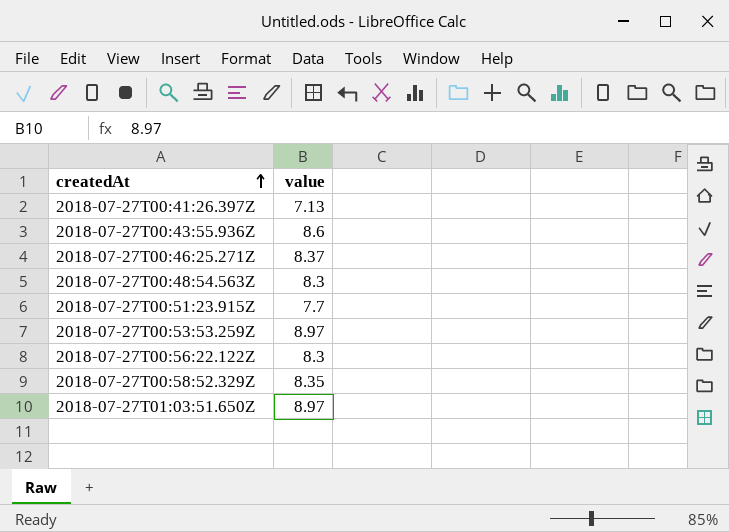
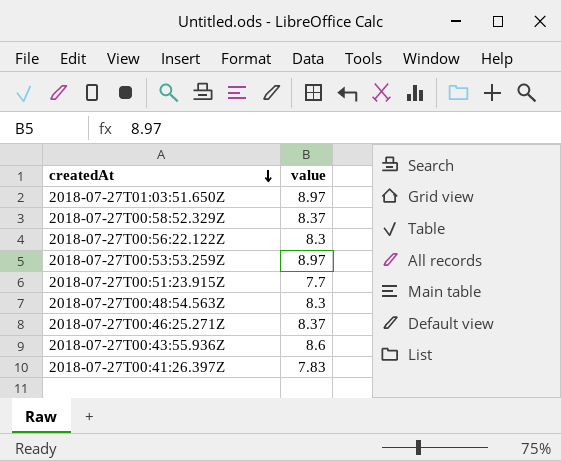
row order: createdAt ascending -> createdAt descending
2018-07-27T00:58:52.329Z | value: 8.35 -> 8.37
2018-07-27T00:41:26.397Z | value: 7.13 -> 7.83

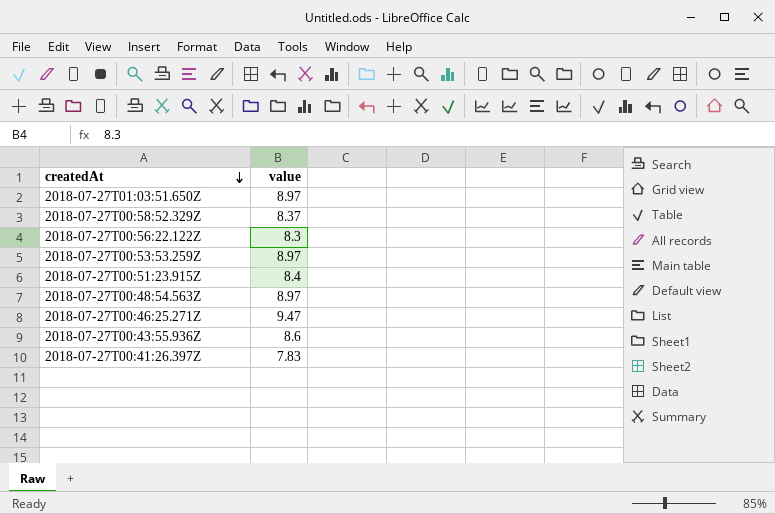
2018-07-27T00:51:23.915Z | value: 7.7 -> 8.4
2018-07-27T00:48:54.563Z | value: 8.3 -> 8.97
2018-07-27T00:46:25.271Z | value: 8.37 -> 9.47

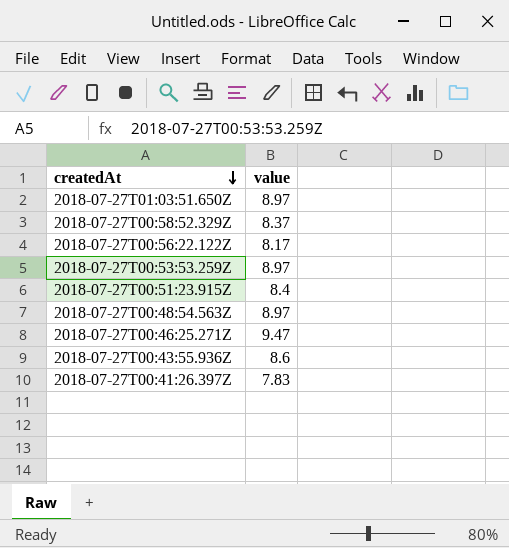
2018-07-27T00:56:22.122Z | value: 8.3 -> 8.17

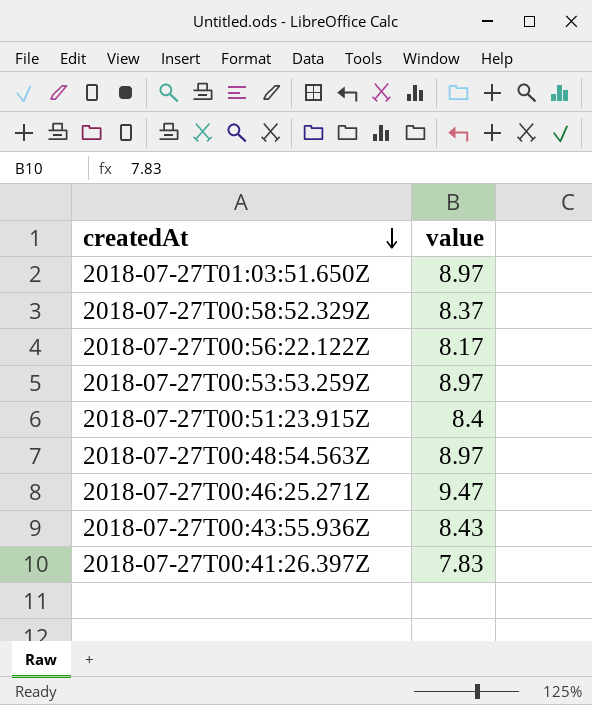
2018-07-27T00:43:55.936Z | value: 8.6 -> 8.43

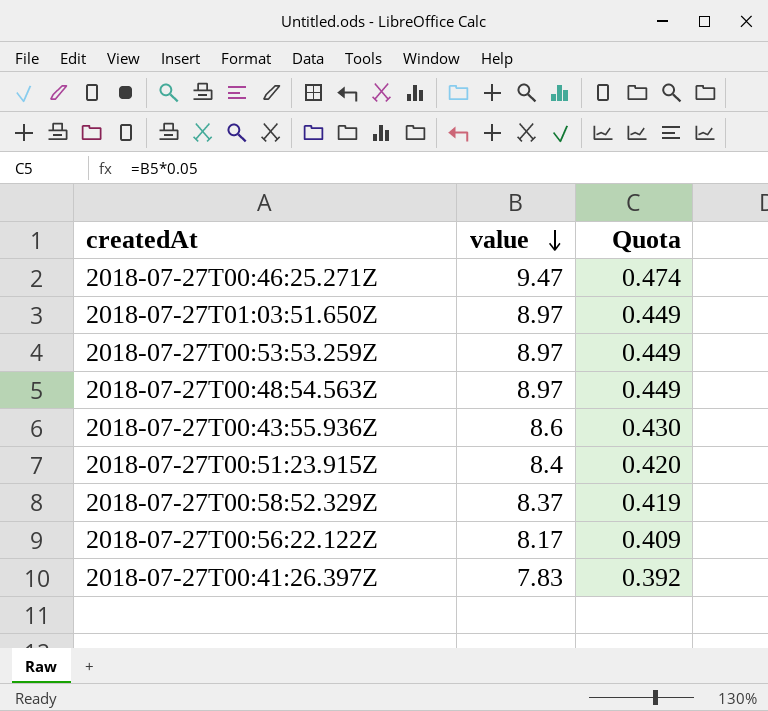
row order: createdAt descending -> value descending
column Quota | formula: none -> [value] * 0.05
2018-07-27T00:43:55.936Z | value: 8.43 -> 8.6

